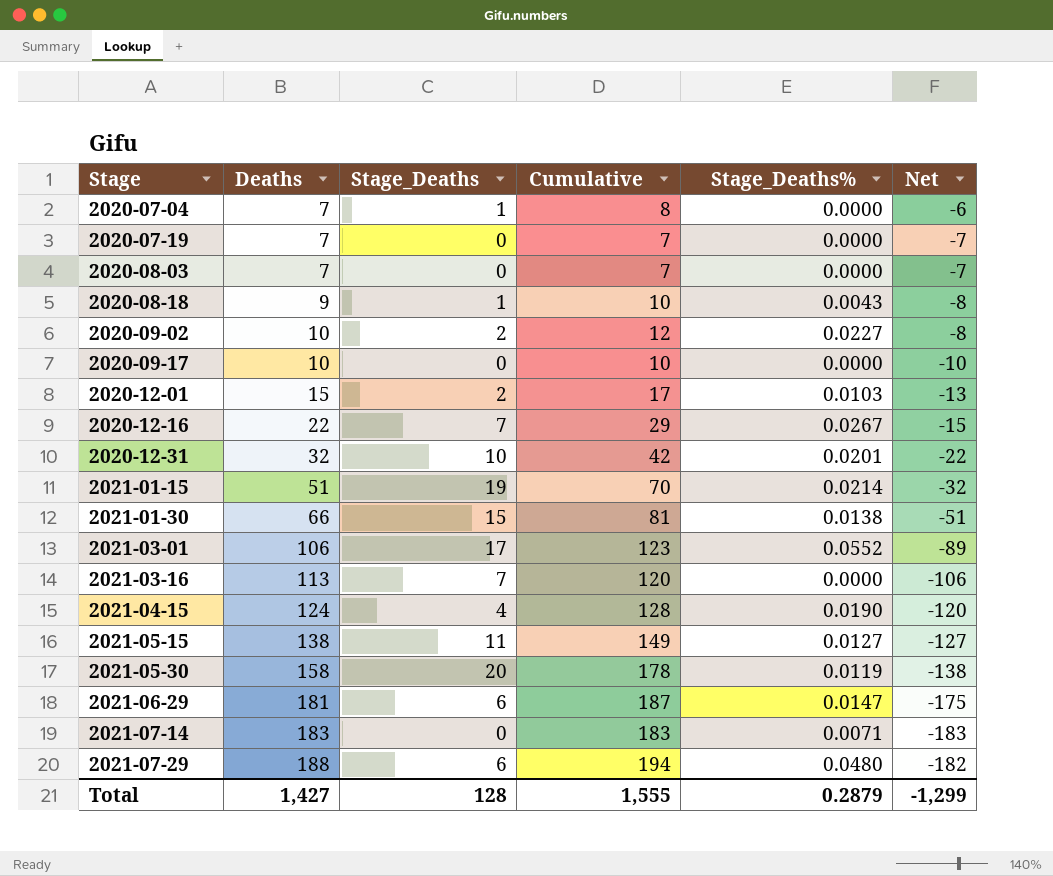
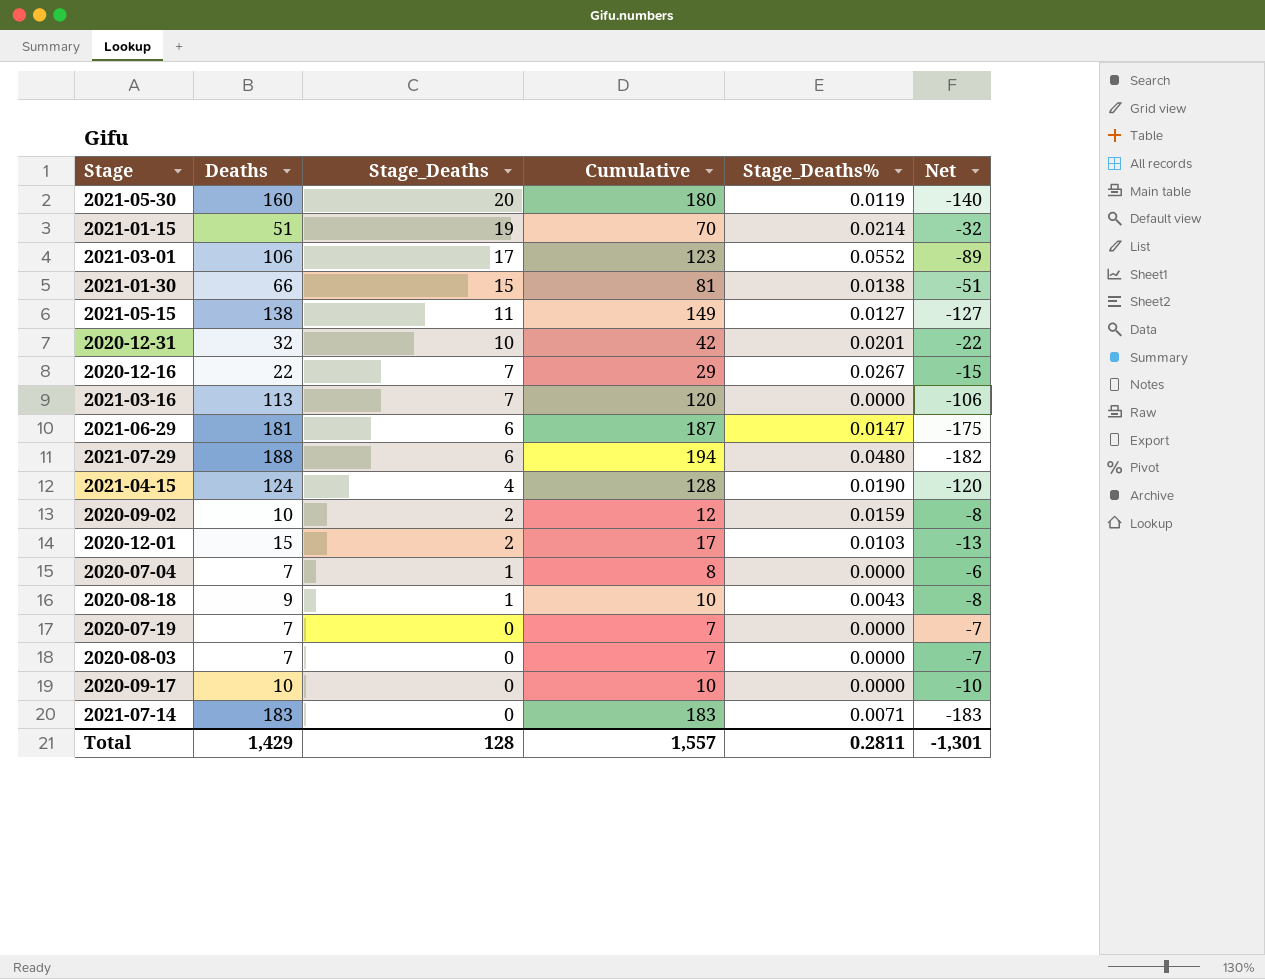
row order: Stage ascending -> Stage_Deaths descending
2021-05-30 | Deaths: 158 -> 160
2021-05-30 | Cumulative: 178 -> 180
2021-05-30 | Net: -138 -> -140
2020-09-02 | Stage_Deaths%: 0.0227 -> 0.0159
Total | Deaths: 1,427 -> 1,429
Total | Cumulative: 1,555 -> 1,557
Total | Stage_Deaths%: 0.2879 -> 0.2811
Total | Net: -1,299 -> -1,301

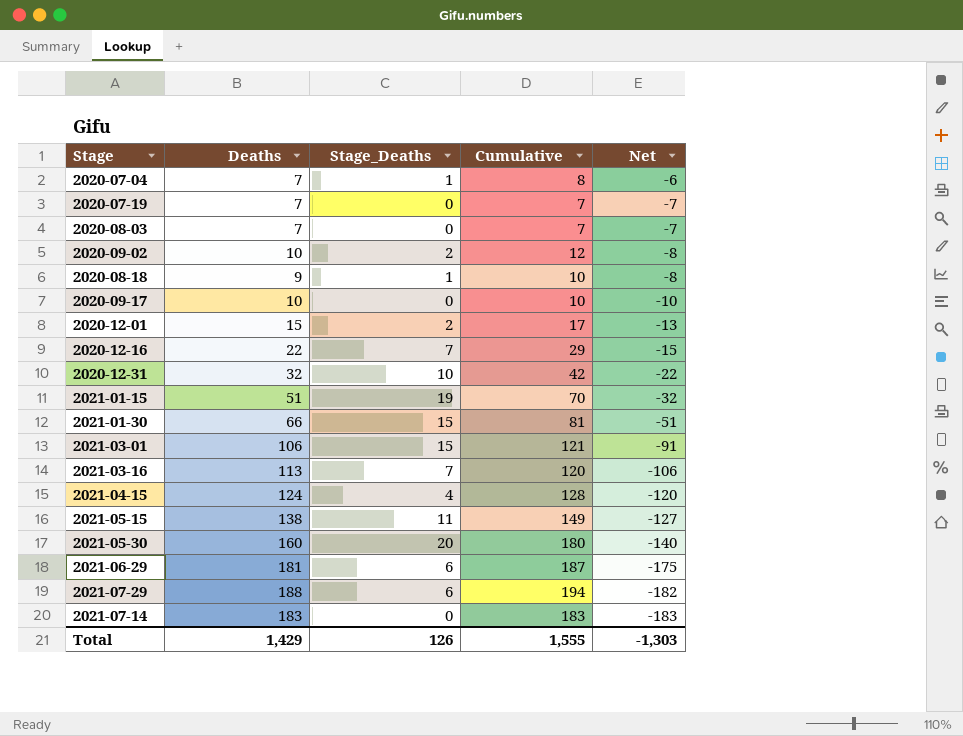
row order: Stage_Deaths descending -> Net descending
column Stage_Deaths% | position: 5 -> none
2021-03-01 | Stage_Deaths: 17 -> 15
2021-03-01 | Cumulative: 123 -> 121
2021-03-01 | Net: -89 -> -91
Total | Stage_Deaths: 128 -> 126
Total | Cumulative: 1,557 -> 1,555
Total | Net: -1,301 -> -1,303

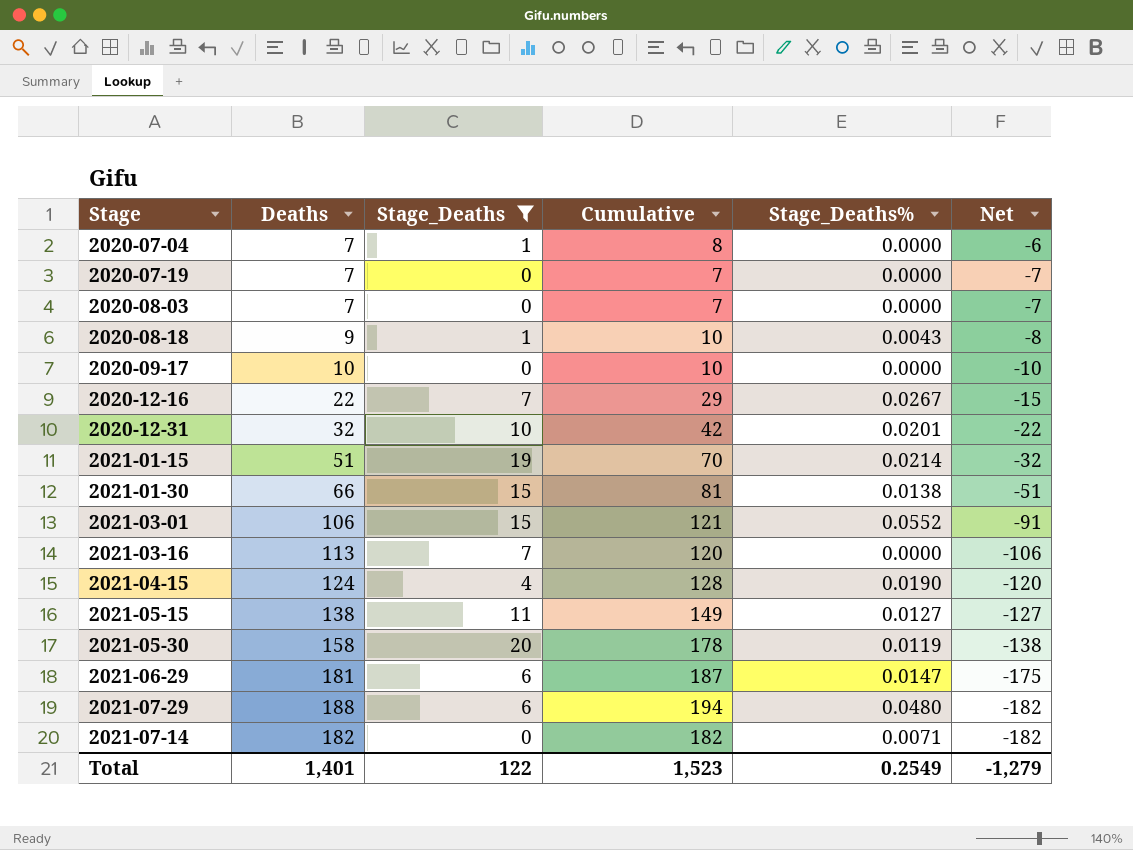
filter: none -> Stage_Deaths != 2
column Stage_Deaths% | position: none -> 5
2021-05-30 | Deaths: 160 -> 158
2021-05-30 | Cumulative: 180 -> 178
2021-05-30 | Net: -140 -> -138
2021-07-14 | Deaths: 183 -> 182
2021-07-14 | Cumulative: 183 -> 182
2021-07-14 | Net: -183 -> -182
Total | Deaths: 1,429 -> 1,401
Total | Stage_Deaths: 126 -> 122
Total | Cumulative: 1,555 -> 1,523
Total | Net: -1,303 -> -1,279

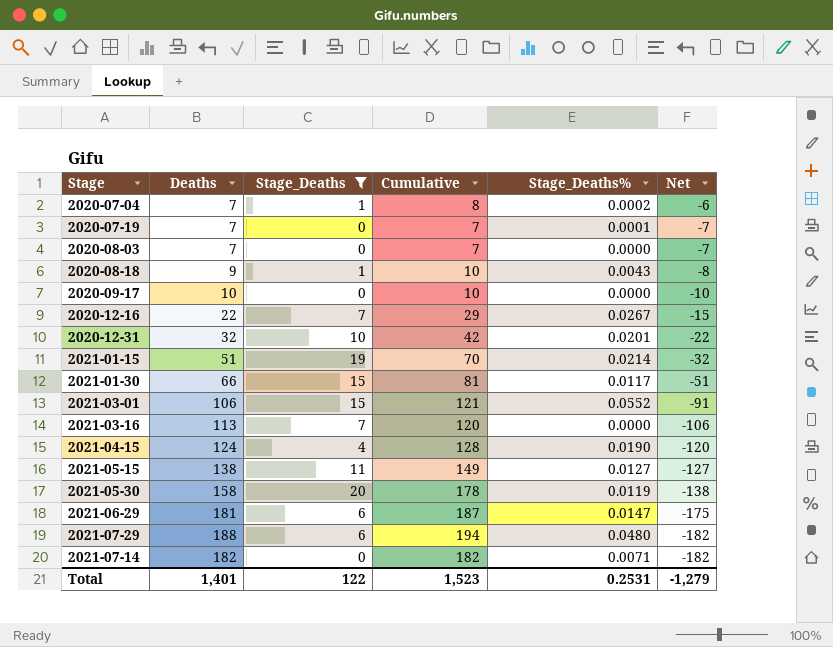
2020-07-04 | Stage_Deaths%: 0.0000 -> 0.0002
2020-07-19 | Stage_Deaths%: 0.0000 -> 0.0001
2021-01-30 | Stage_Deaths%: 0.0138 -> 0.0117
Total | Stage_Deaths%: 0.2549 -> 0.2531

